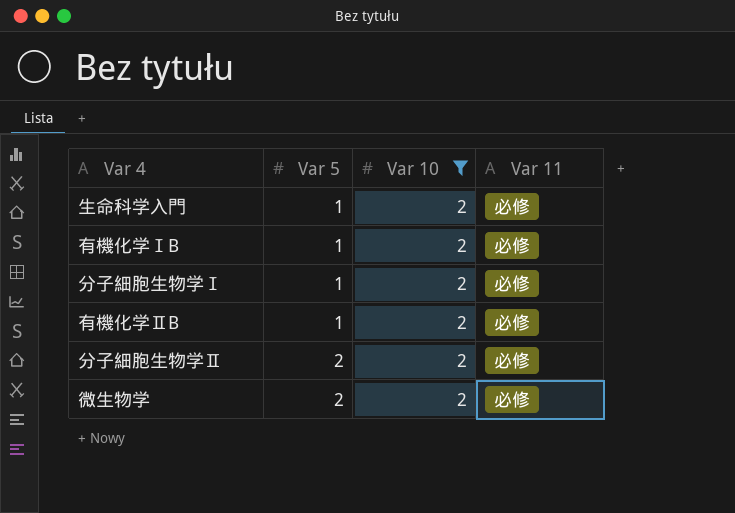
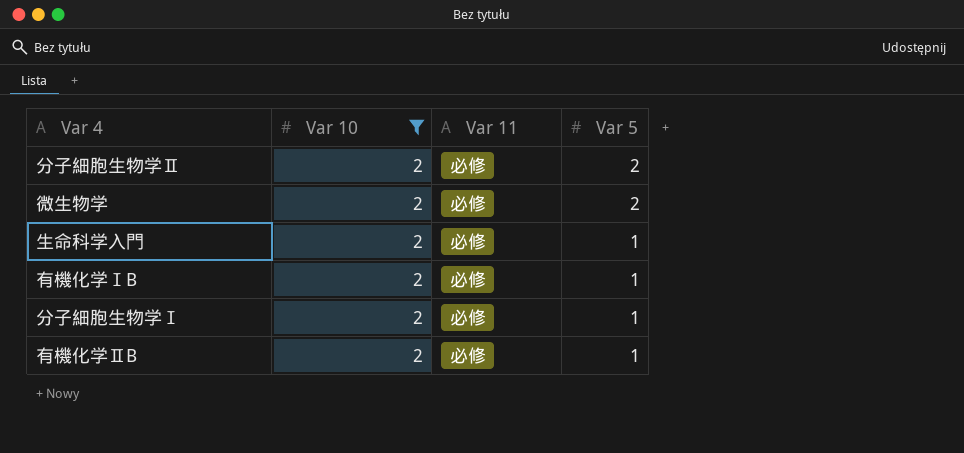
row order: Var 5 ascending -> Var 5 descending
column Var 5 | position: 2 -> 4

